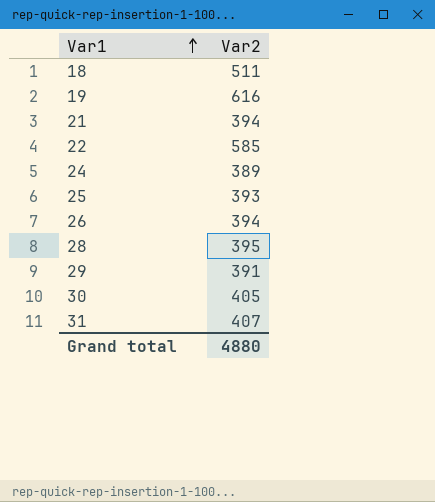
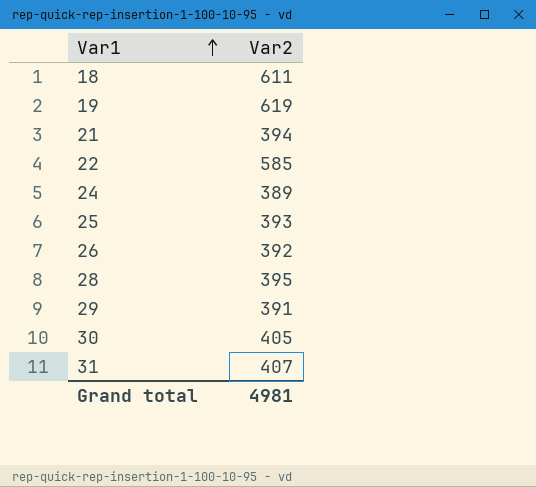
18 | Var2: 511 -> 611
19 | Var2: 616 -> 619
26 | Var2: 394 -> 392
Grand total | Var2: 4880 -> 4981

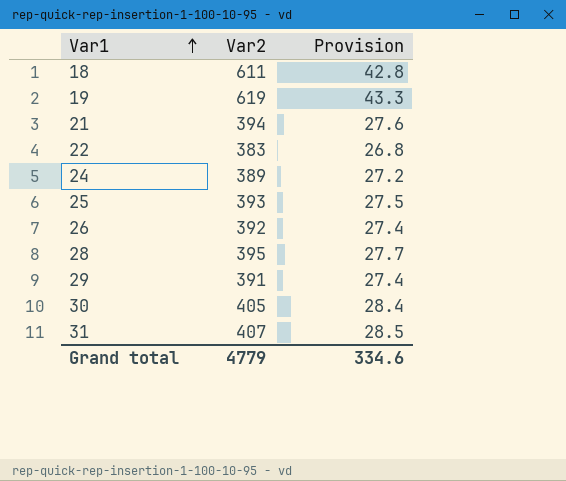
column Provision | formula: none -> [Var2] * 0.07
22 | Var2: 585 -> 383
Grand total | Var2: 4981 -> 4779

